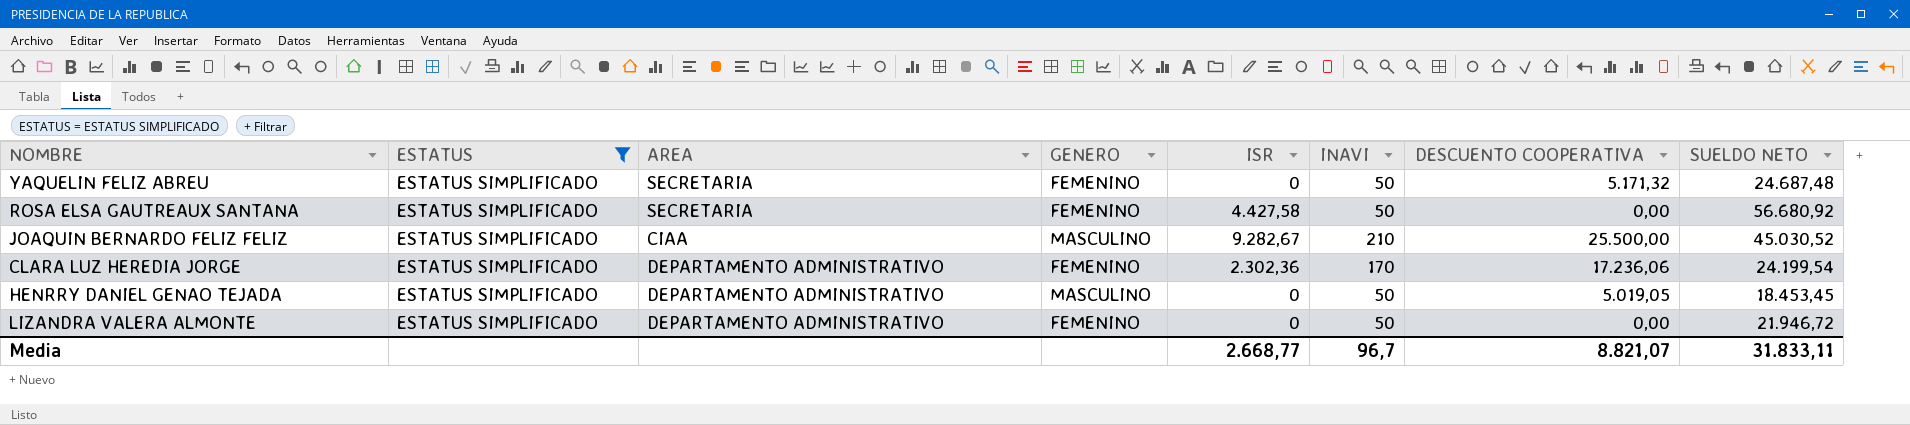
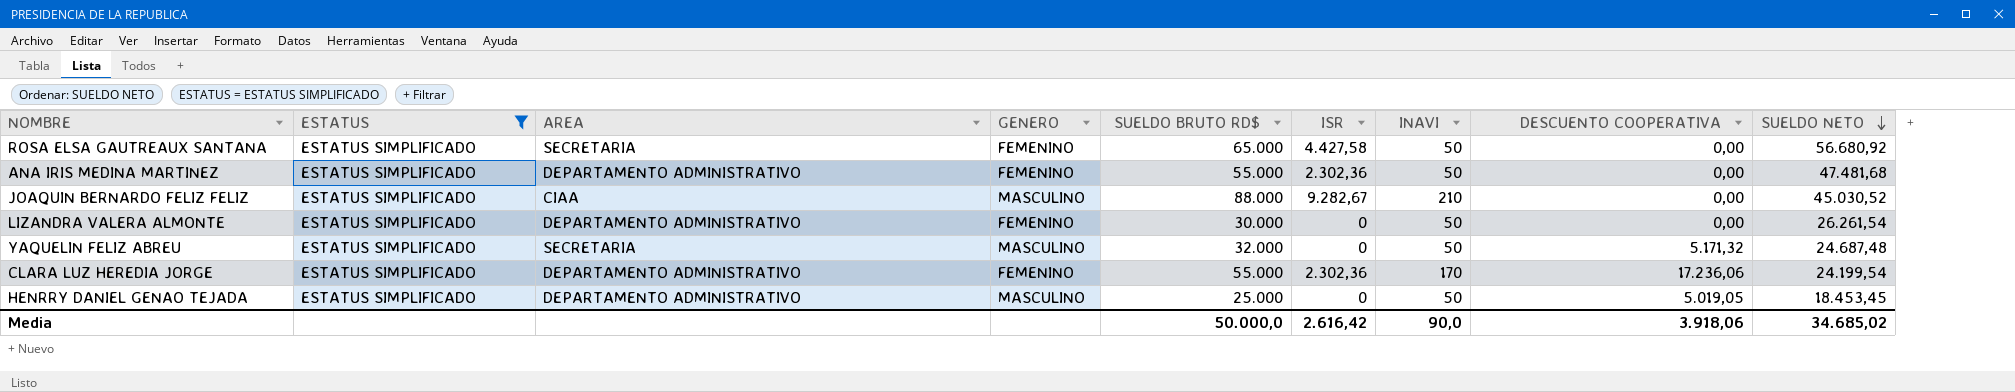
row order: none -> SUELDO NETO descending
column SUELDO BRUTO RD$ | position: none -> 5
row ANA IRIS MEDINA MARTINEZ: none -> ESTATUS SIMPLIFICADO | DEPARTAMENTO ADMINISTRATIVO | FEMENINO | 55.000 | 2.302,36 | 50 | 0,00 | 47.481,68
JOAQUIN BERNARDO FELIZ FELIZ | DESCUENTO COOPERATIVA: 25.500,00 -> 0,00
LIZANDRA VALERA ALMONTE | SUELDO NETO: 21.946,72 -> 26.261,54
YAQUELIN FELIZ ABREU | GENERO: FEMENINO -> MASCULINO
Media | ISR: 2.668,77 -> 2.616,42
Media | INAVI: 96,7 -> 90,0
Media | DESCUENTO COOPERATIVA: 8.821,07 -> 3.918,06
Media | SUELDO NETO: 31.833,11 -> 34.685,02

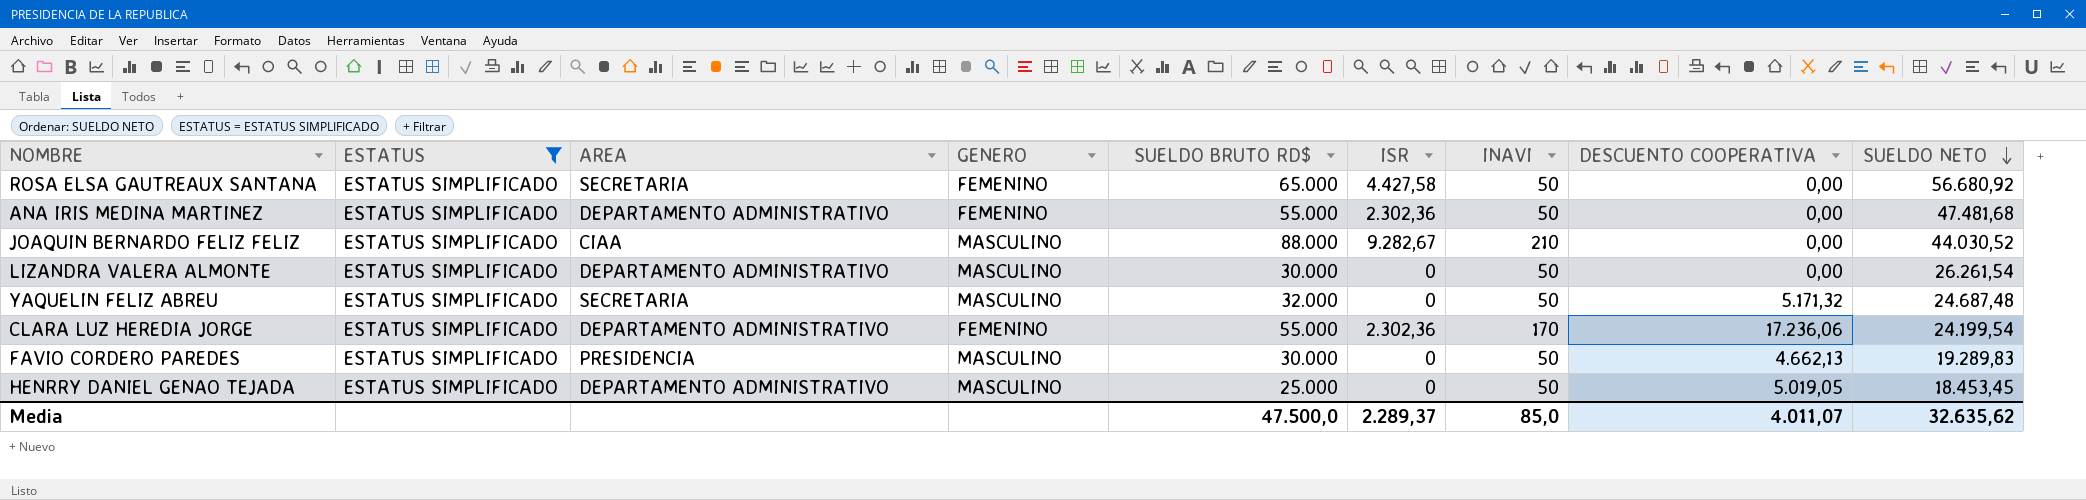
JOAQUIN BERNARDO FELIZ FELIZ | SUELDO NETO: 45.030,52 -> 44.030,52
LIZANDRA VALERA ALMONTE | GENERO: FEMENINO -> MASCULINO
row FAVIO CORDERO PAREDES: none -> ESTATUS SIMPLIFICADO | PRESIDENCIA | MASCULINO | 30.000 | 0 | 50 | 4.662,13 | 19.289,83
Media | SUELDO BRUTO RD$: 50.000,0 -> 47.500,0
Media | ISR: 2.616,42 -> 2.289,37
Media | INAVI: 90,0 -> 85,0
Media | DESCUENTO COOPERATIVA: 3.918,06 -> 4.011,07
Media | SUELDO NETO: 34.685,02 -> 32.635,62

